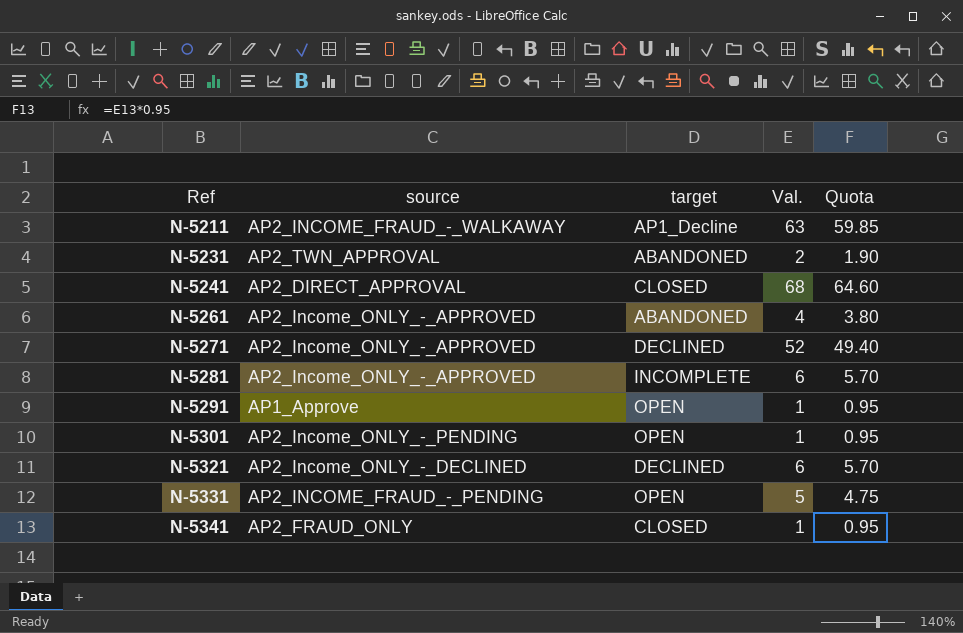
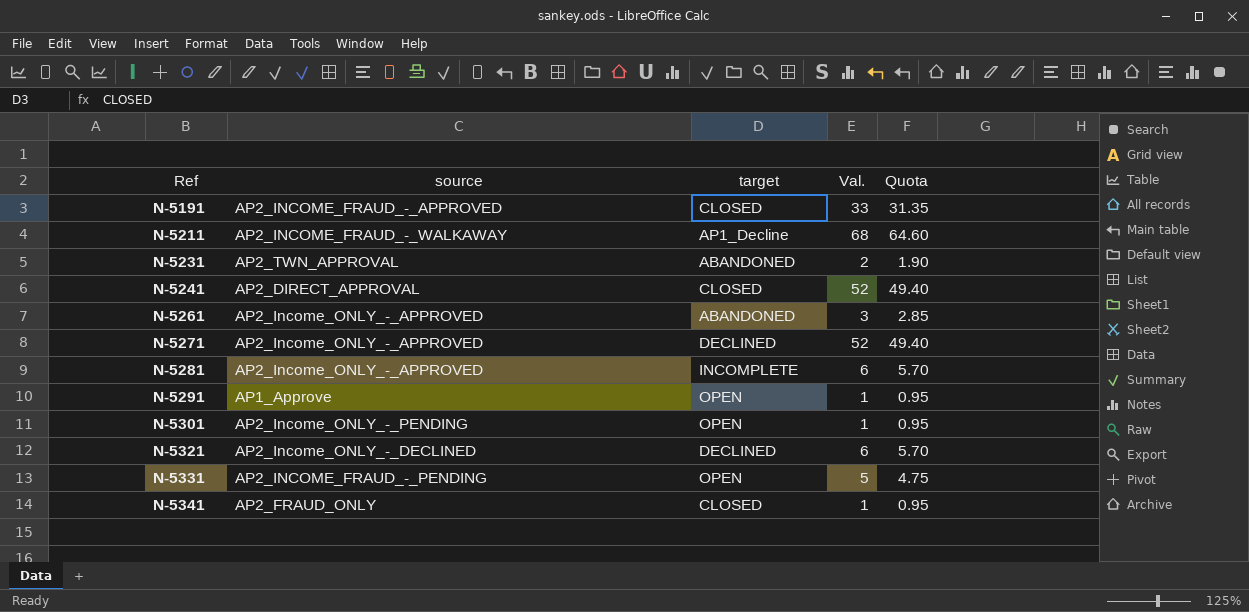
row N-5191: none -> AP2_INCOME_FRAUD_-_APPROVED | CLOSED | 33 | 31.35
N-5211 | Val.: 63 -> 68
N-5211 | Quota: 59.85 -> 64.60
N-5241 | Val.: 68 -> 52
N-5241 | Quota: 64.60 -> 49.40
N-5261 | Val.: 4 -> 3
N-5261 | Quota: 3.80 -> 2.85

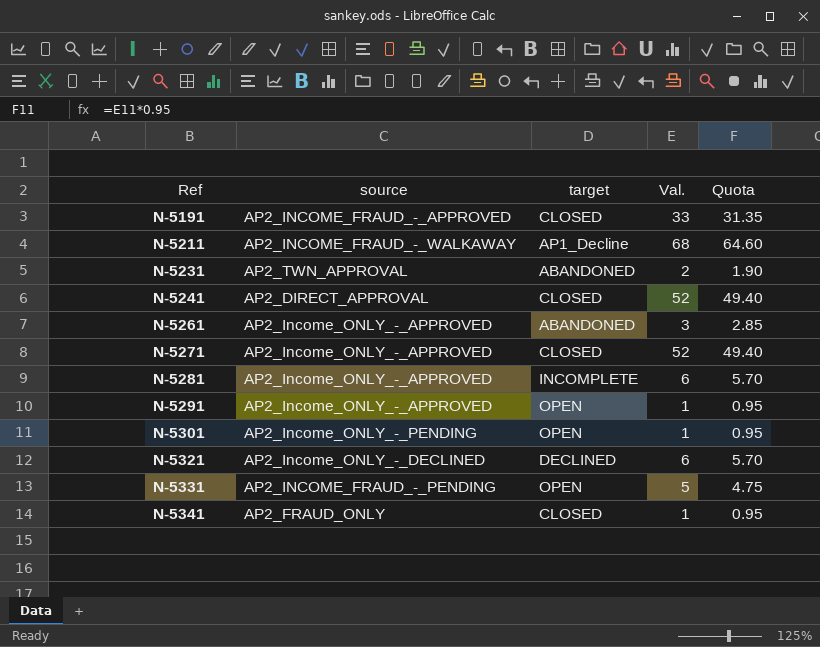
N-5271 | target: DECLINED -> CLOSED
N-5291 | source: AP1_Approve -> AP2_Income_ONLY_-_APPROVED

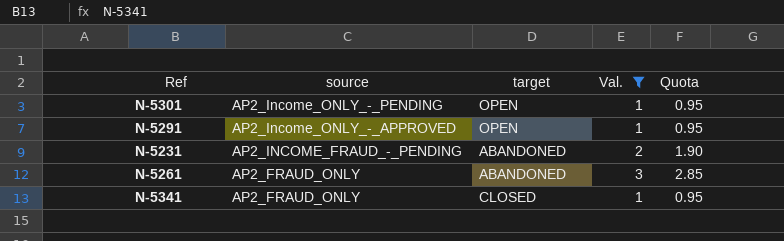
filter: none -> Val. <= 3
row order: Ref ascending -> source descending
N-5231 | source: AP2_TWN_APPROVAL -> AP2_INCOME_FRAUD_-_PENDING
N-5261 | source: AP2_Income_ONLY_-_APPROVED -> AP2_FRAUD_ONLY

